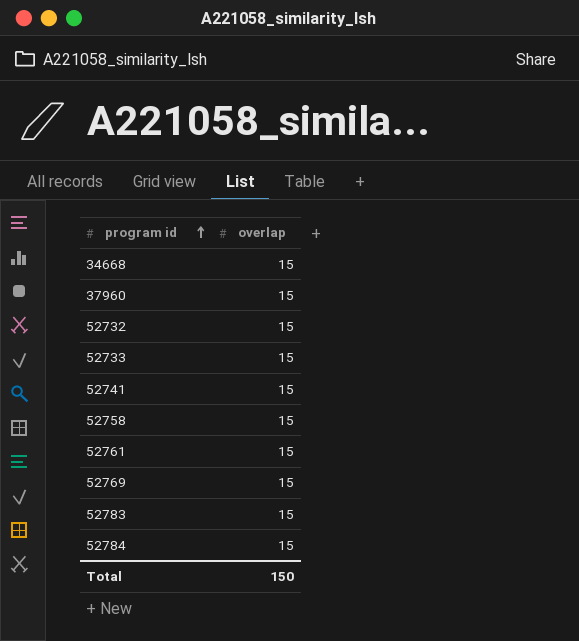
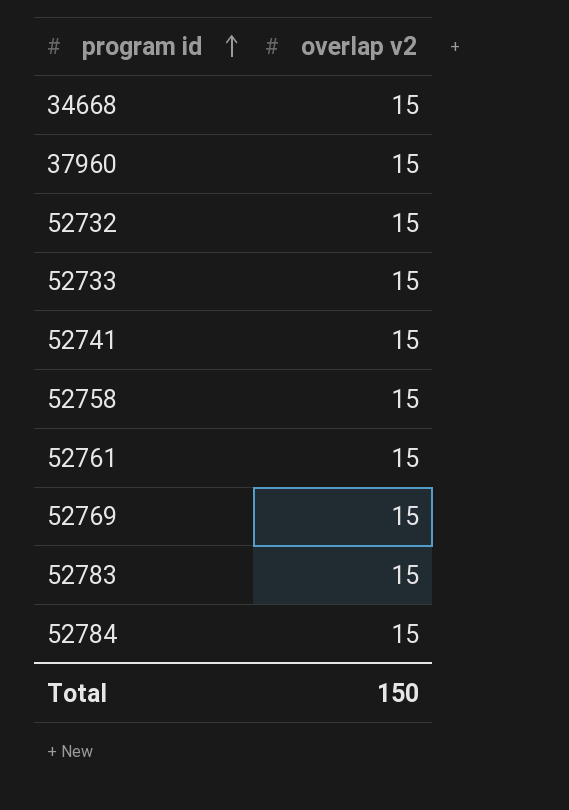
column name: overlap -> overlap v2

